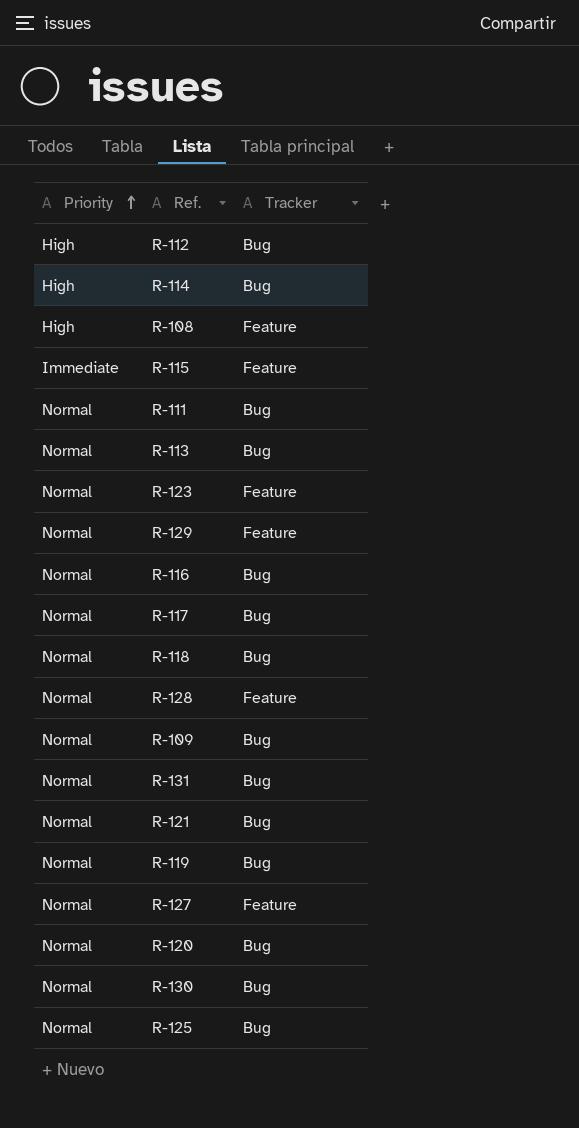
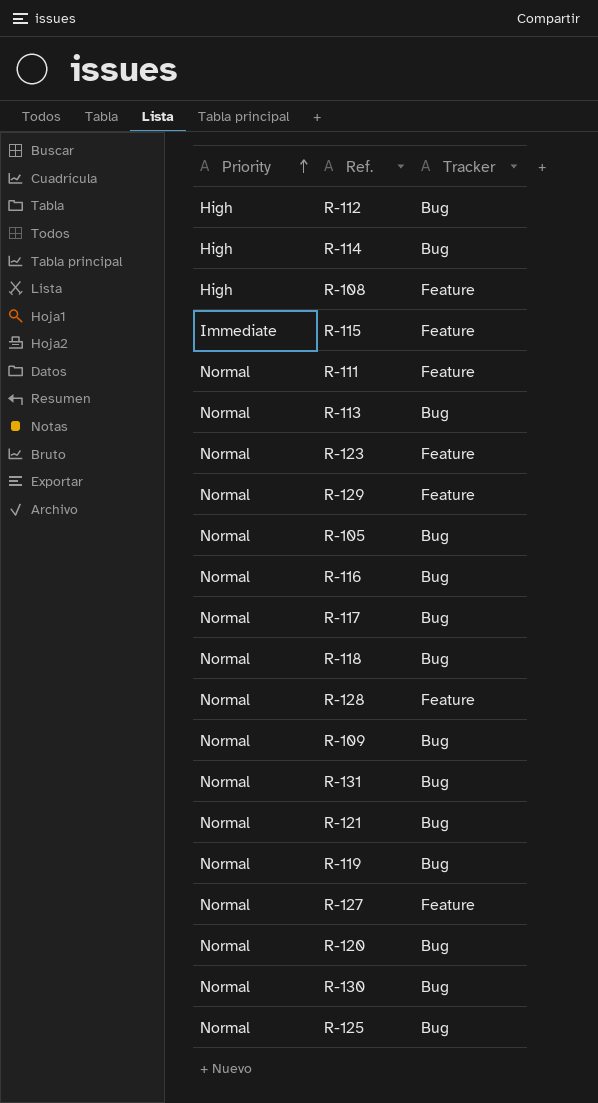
R-111 | Tracker: Bug -> Feature
row R-105: none -> Normal | Bug

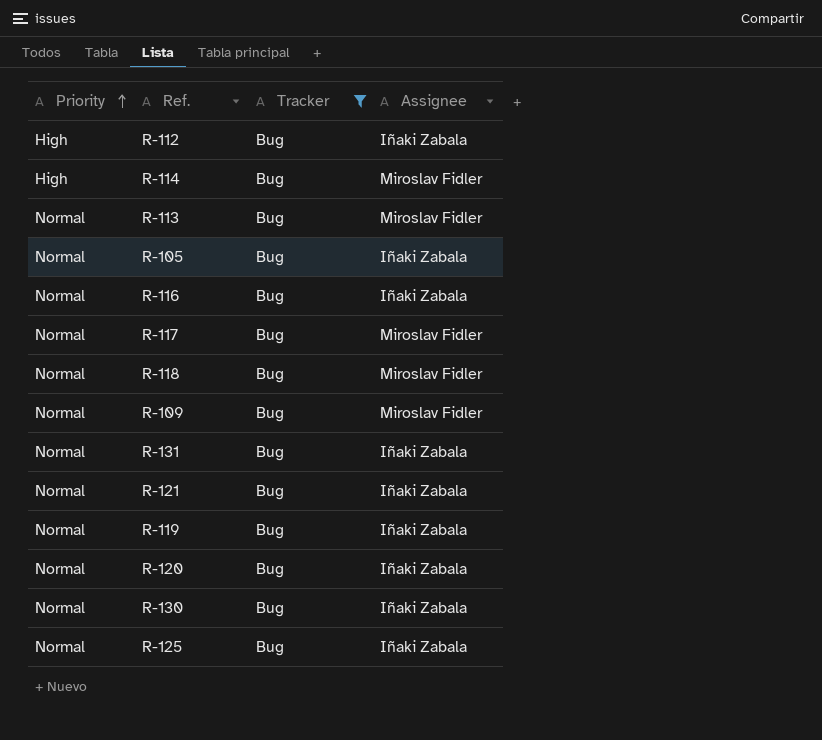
filter: none -> Tracker = Bug
column Assignee | position: none -> 4

